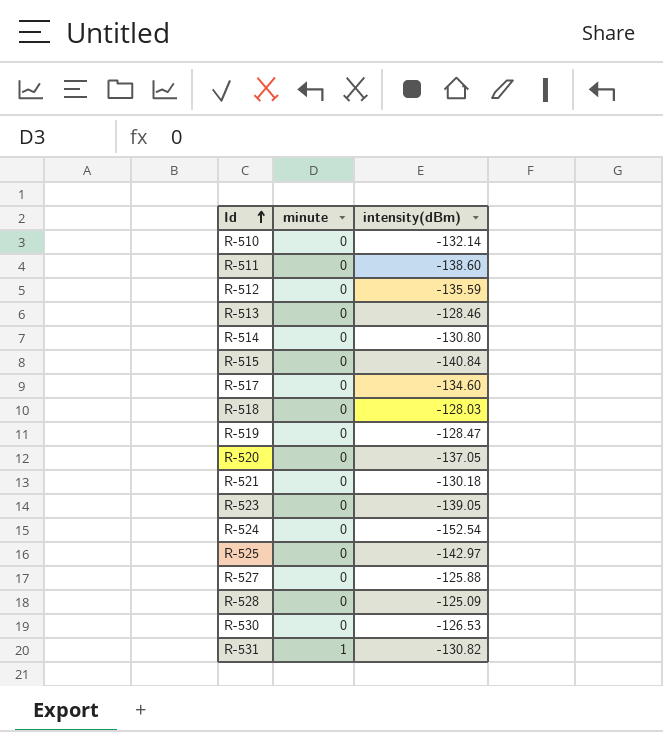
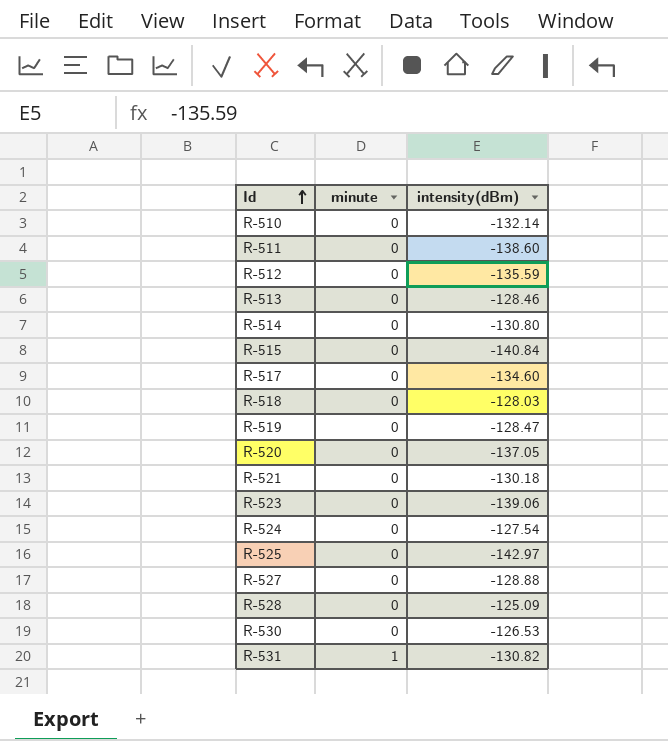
R-523 | intensity(dBm): -139.05 -> -139.06
R-524 | intensity(dBm): -152.54 -> -127.54
R-527 | intensity(dBm): -125.88 -> -128.88

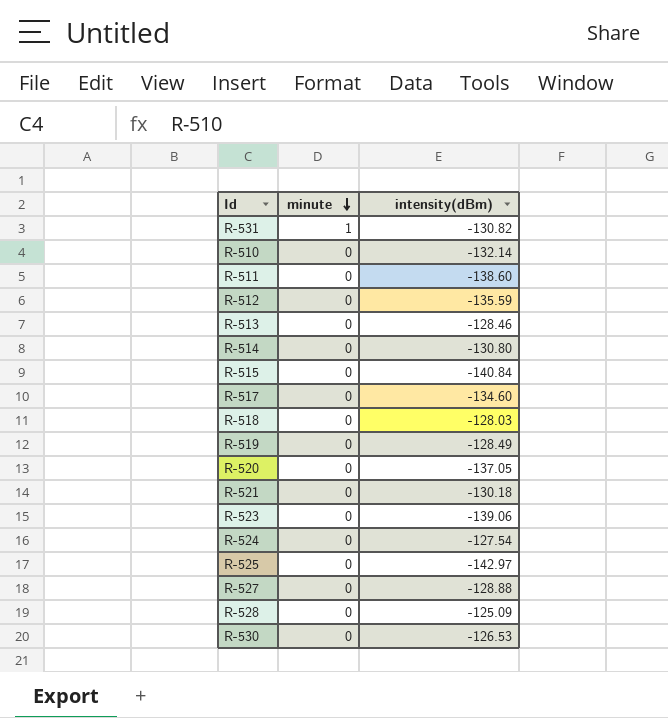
row order: Id ascending -> minute descending
R-519 | intensity(dBm): -128.47 -> -128.49

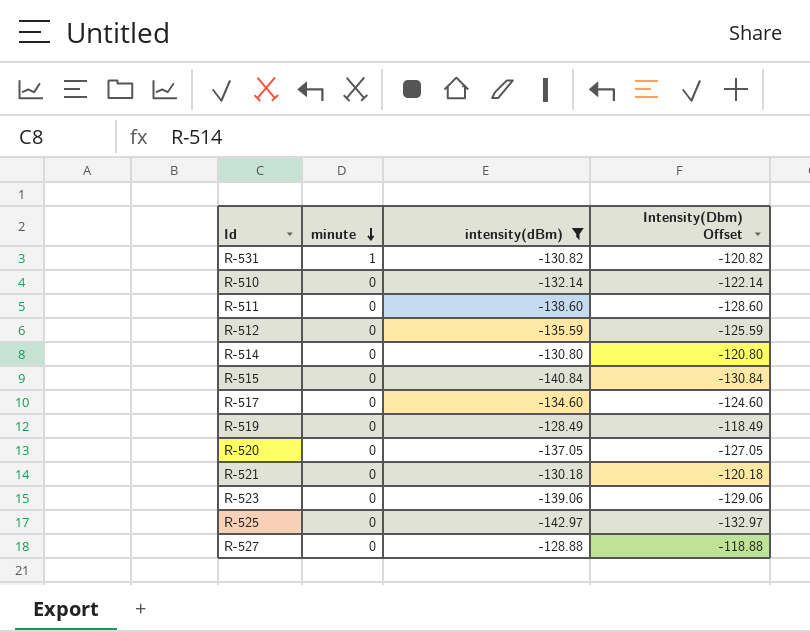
filter: none -> intensity(dBm) <= -128.49
column Intensity(Dbm) Offset | formula: none -> [intensity(dBm)] + 10

